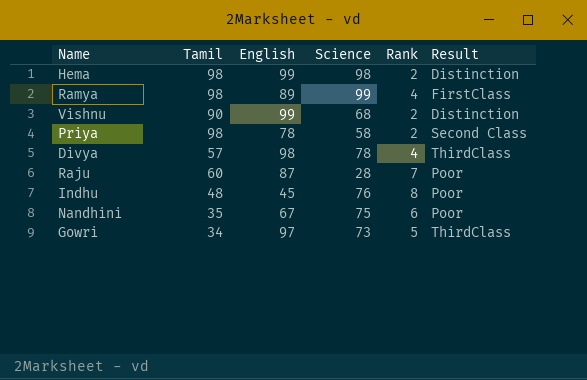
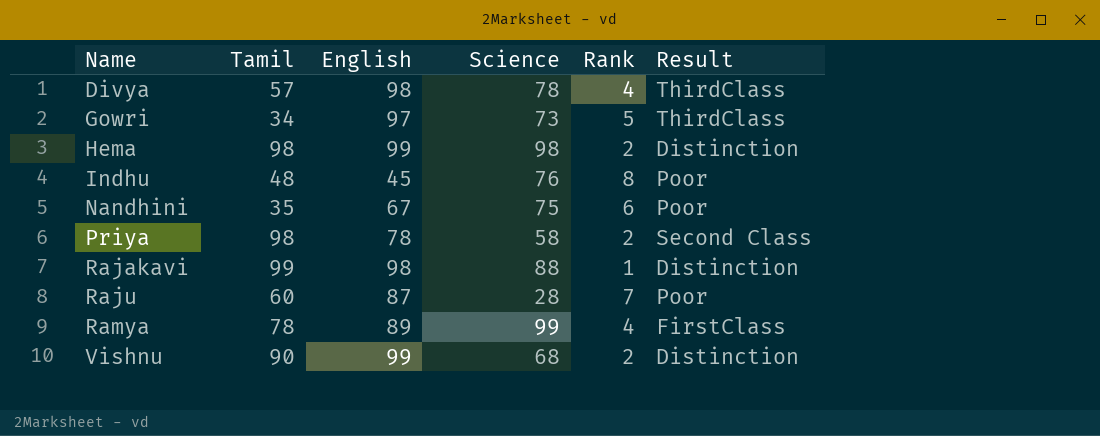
row order: none -> Name ascending
row Rajakavi: none -> 99 | 98 | 88 | 1 | Distinction
Ramya | Tamil: 98 -> 78

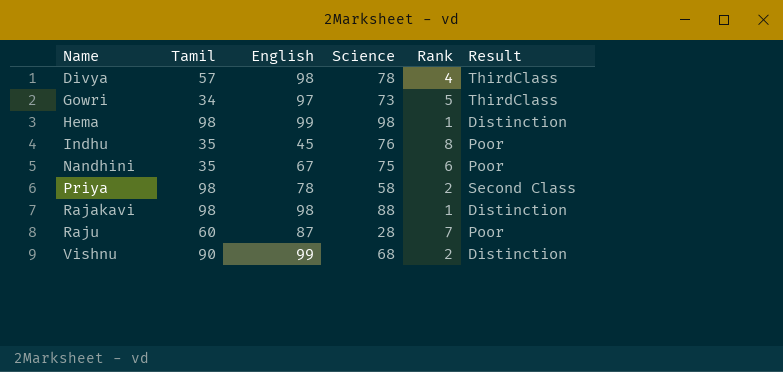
row Ramya: 78 | 89 | 99 | 4 | FirstClass -> none
Hema | Rank: 2 -> 1
Indhu | Tamil: 48 -> 35
Rajakavi | Tamil: 99 -> 98

